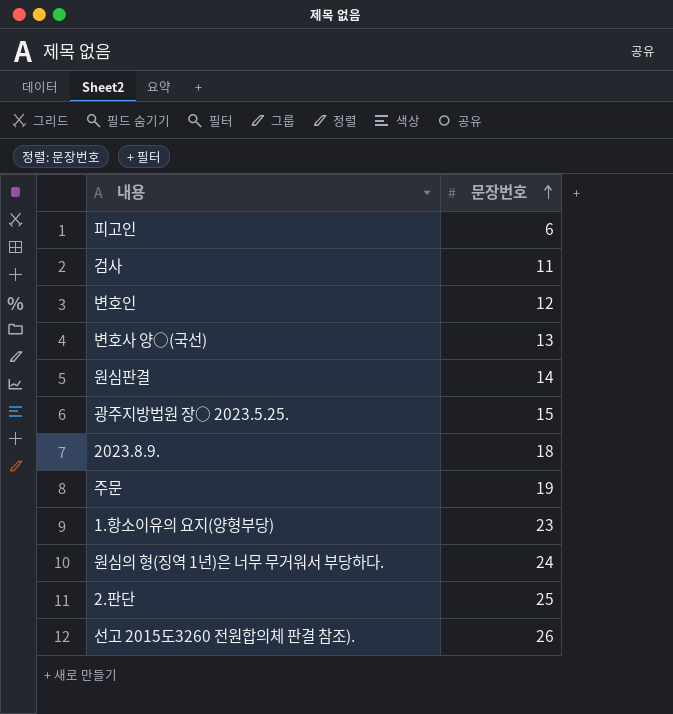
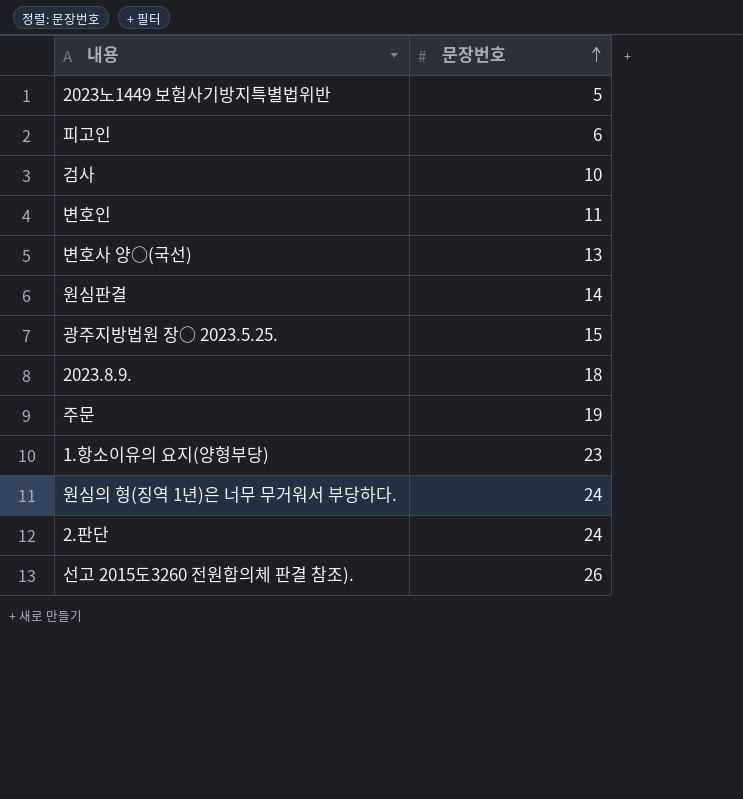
row 2023노1449 보험사기방지특별법위반: none -> 5
검사 | 문장번호: 11 -> 10
변호인 | 문장번호: 12 -> 11
2.판단 | 문장번호: 25 -> 24

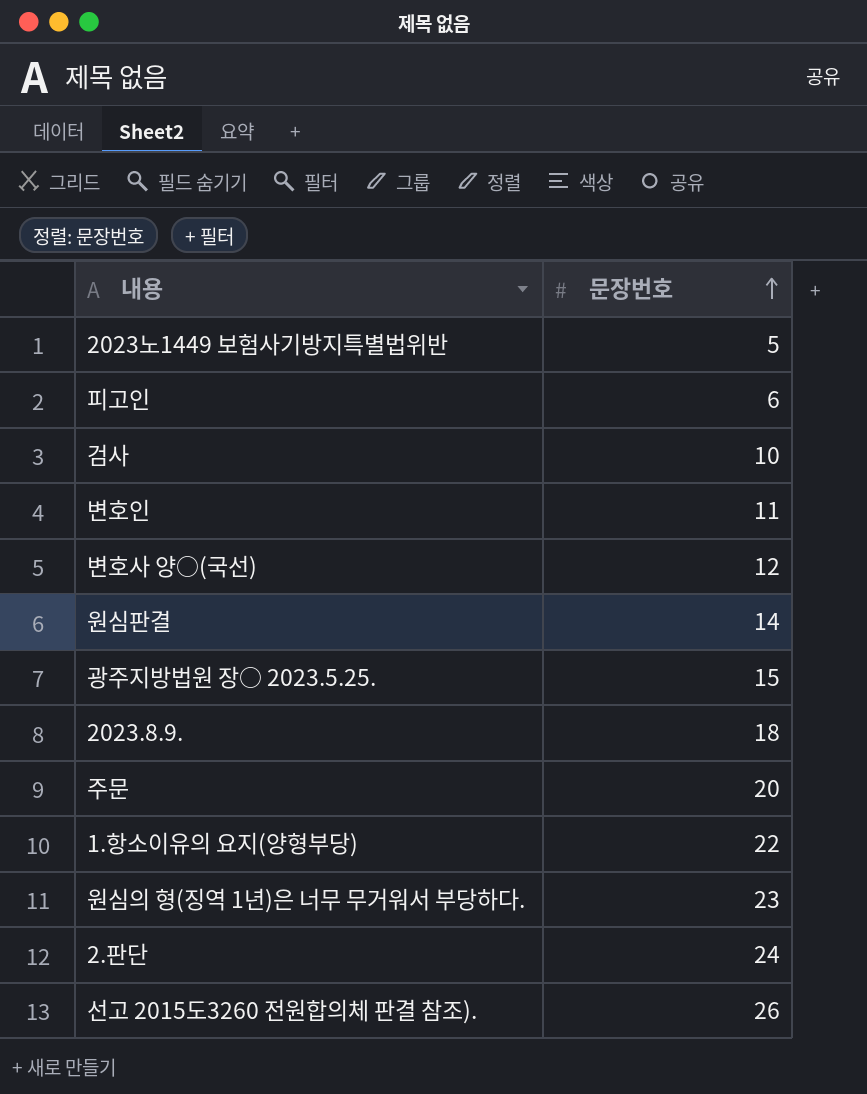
변호사 양○(국선) | 문장번호: 13 -> 12
주문 | 문장번호: 19 -> 20
1.항소이유의 요지(양형부당) | 문장번호: 23 -> 22
원심의 형(징역 1년)은 너무 무거워서 부당하다. | 문장번호: 24 -> 23

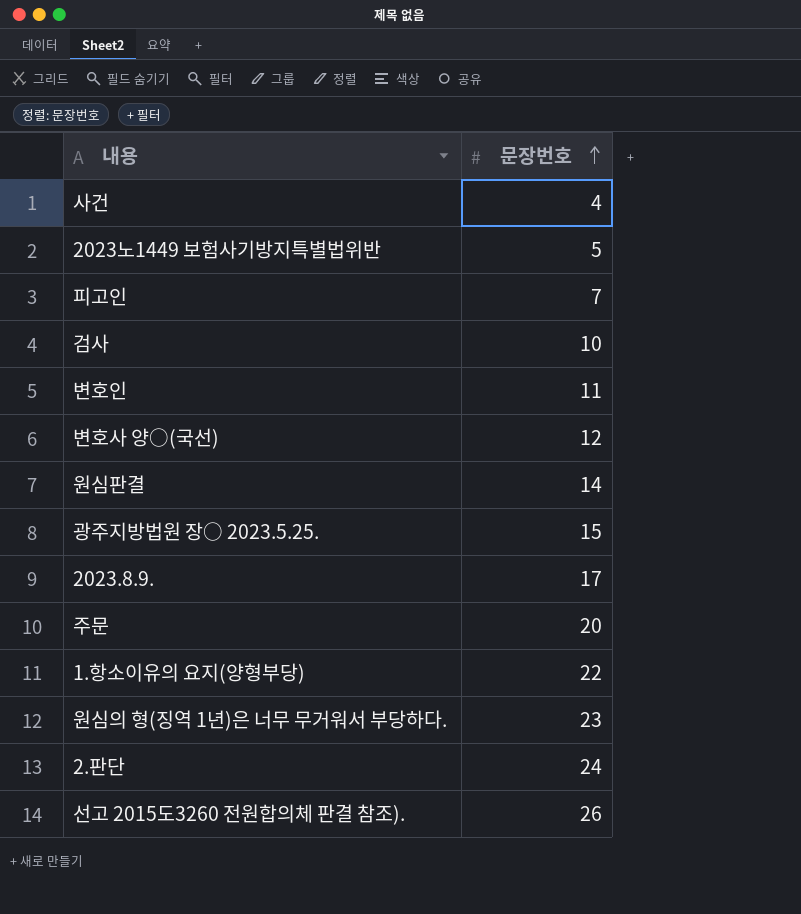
row 사건: none -> 4
피고인 | 문장번호: 6 -> 7
2023.8.9. | 문장번호: 18 -> 17

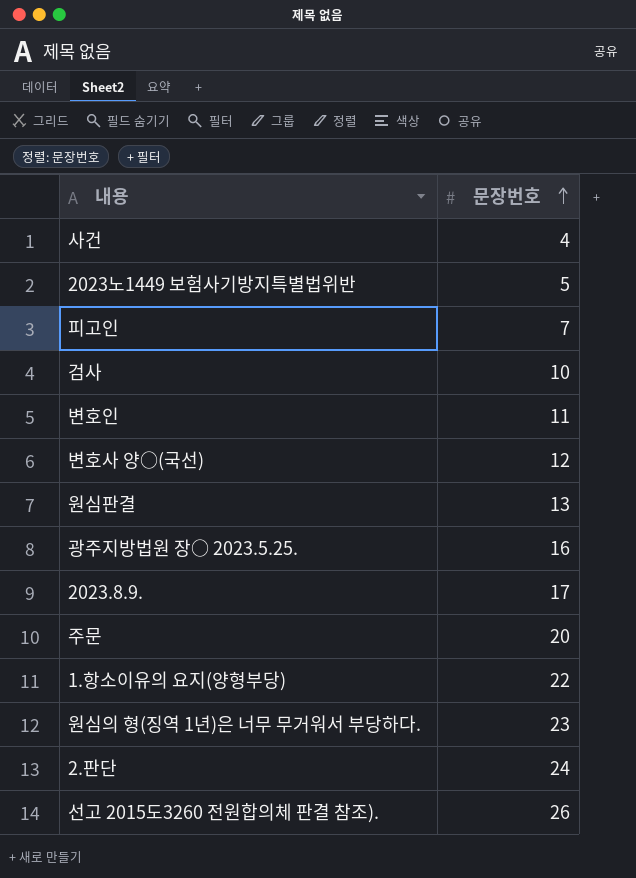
원심판결 | 문장번호: 14 -> 13
광주지방법원 장○ 2023.5.25. | 문장번호: 15 -> 16

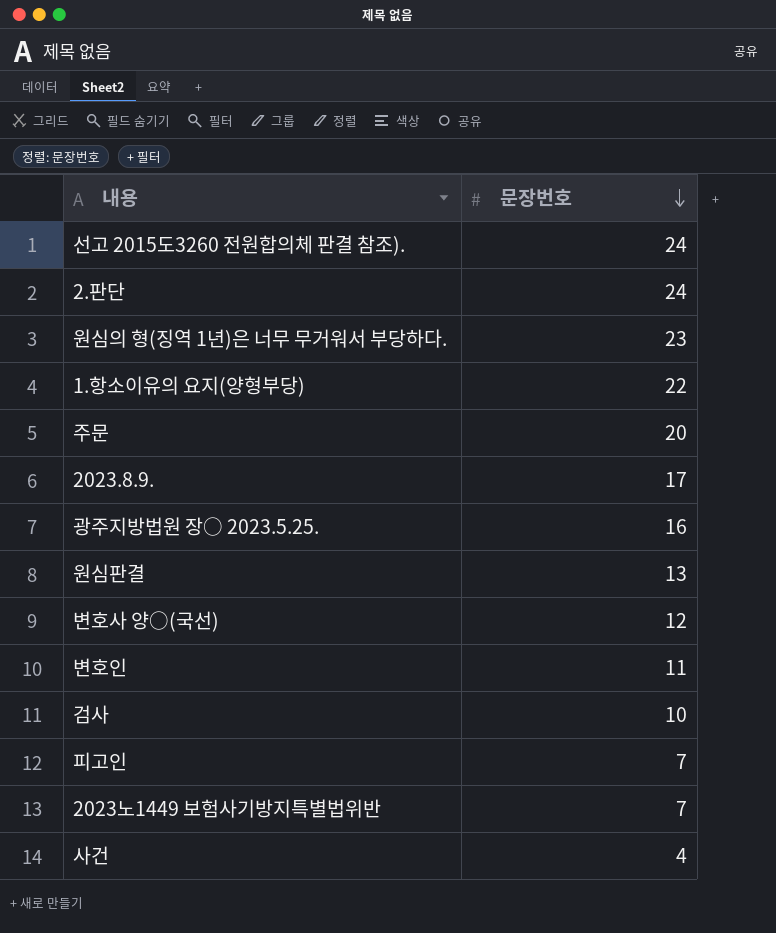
row order: 문장번호 ascending -> 문장번호 descending
선고 2015도3260 전원합의체 판결 참조). | 문장번호: 26 -> 24
2023노1449 보험사기방지특별법위반 | 문장번호: 5 -> 7

